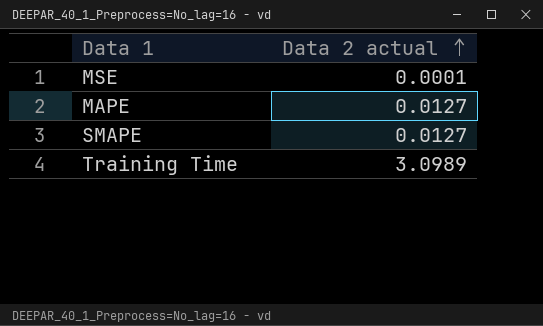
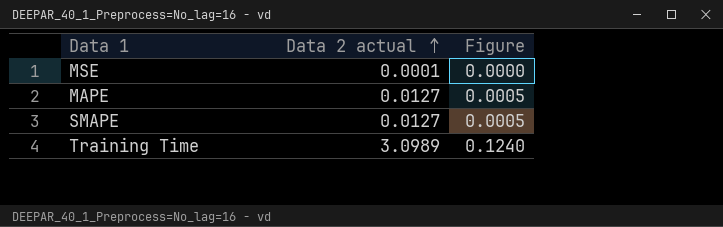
column Figure | formula: none -> [Data 2 actual] * 0.04

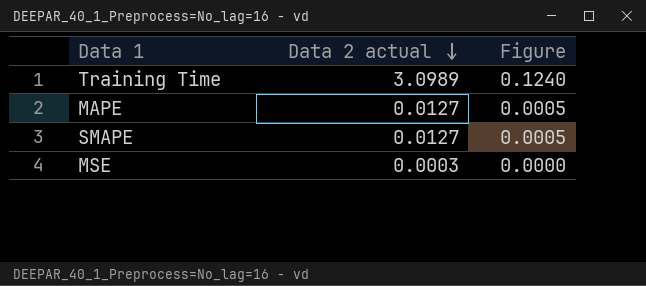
row order: Data 2 actual ascending -> Data 2 actual descending
MSE | Data 2 actual: 0.0001 -> 0.0003

